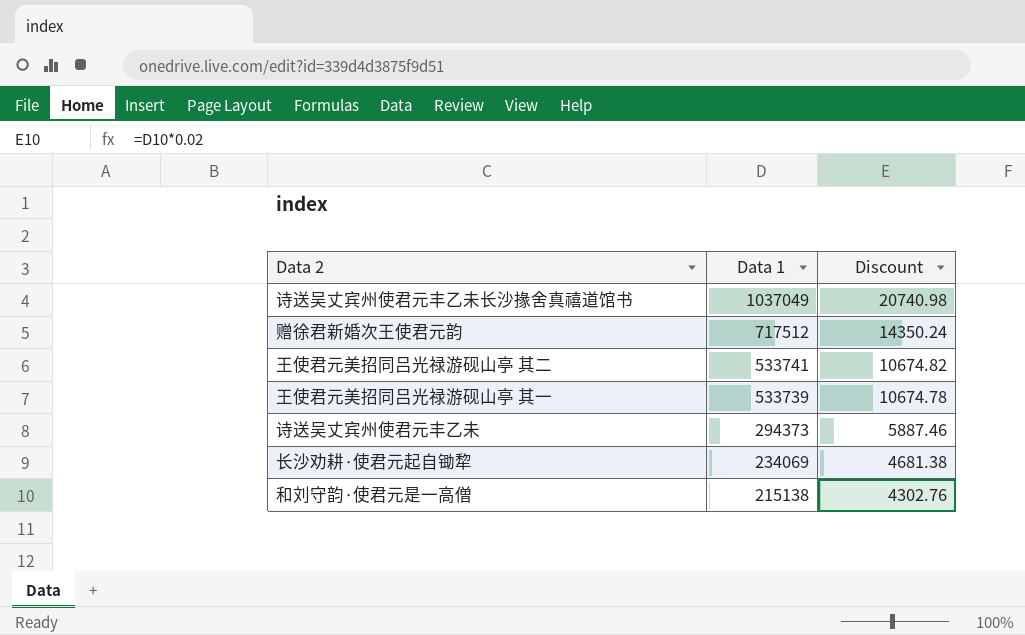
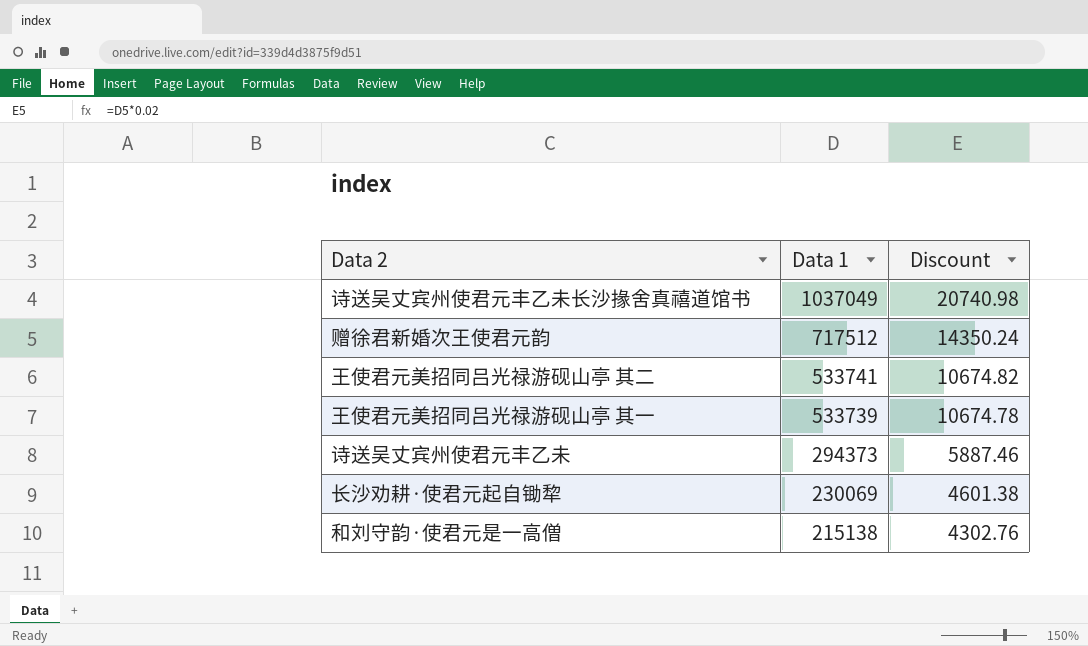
长沙劝耕·使君元起自锄犂 | Data 1: 234069 -> 230069
长沙劝耕·使君元起自锄犂 | Discount: 4681.38 -> 4601.38

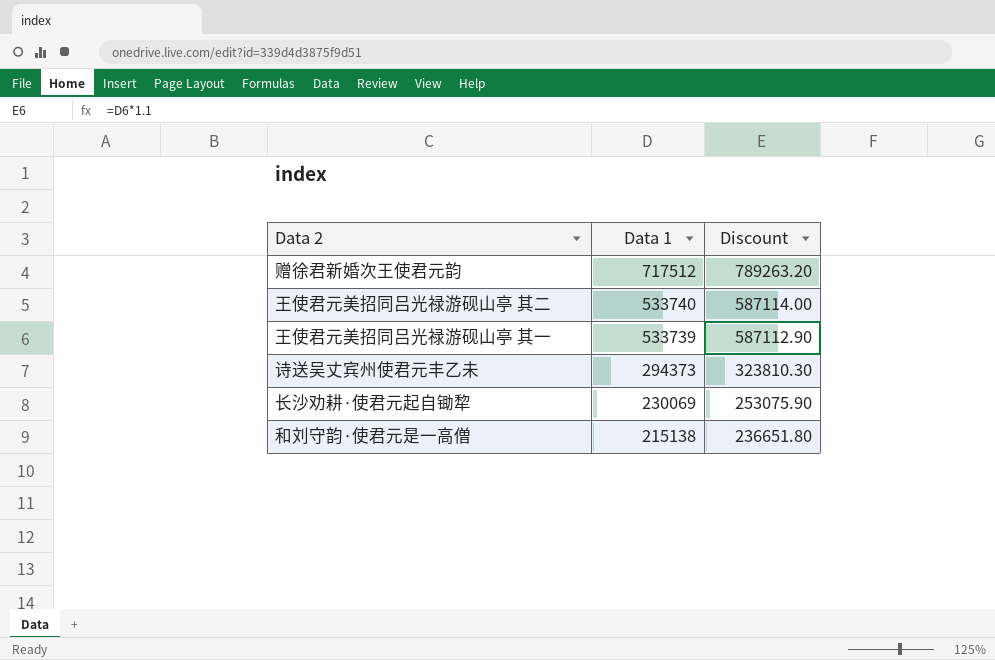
column Discount | formula: [Data 1] * 0.02 -> [Data 1] * 1.1
row 诗送吴丈宾州使君元丰乙未长沙掾舍真禧道馆书: 1037049 | 20740.98 -> none
王使君元美招同吕光禄游砚山亭 其二 | Data 1: 533741 -> 533740

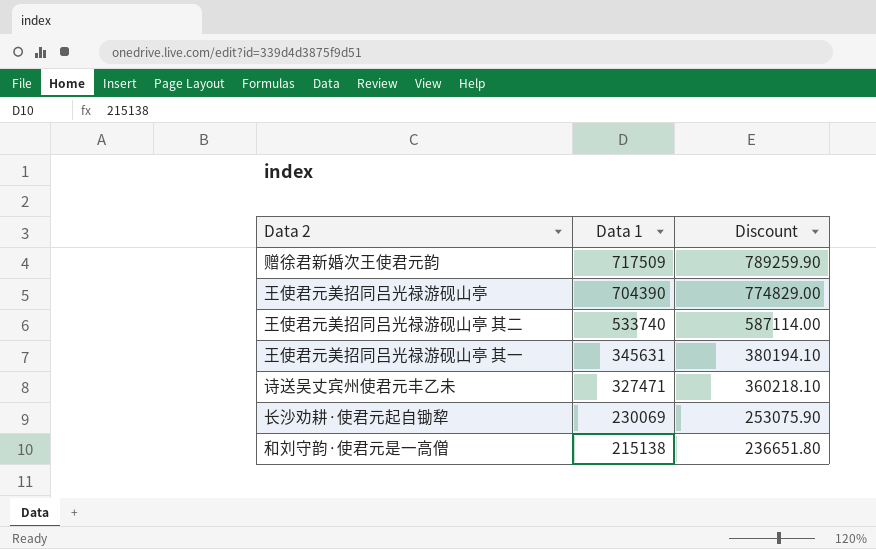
赠徐君新婚次王使君元韵 | Data 1: 717512 -> 717509
赠徐君新婚次王使君元韵 | Discount: 789263.20 -> 789259.90
row 王使君元美招同吕光禄游砚山亭: none -> 704390 | 774829.00
王使君元美招同吕光禄游砚山亭 其一 | Data 1: 533739 -> 345631
王使君元美招同吕光禄游砚山亭 其一 | Discount: 587112.90 -> 380194.10
诗送吴丈宾州使君元丰乙未 | Data 1: 294373 -> 327471
诗送吴丈宾州使君元丰乙未 | Discount: 323810.30 -> 360218.10

